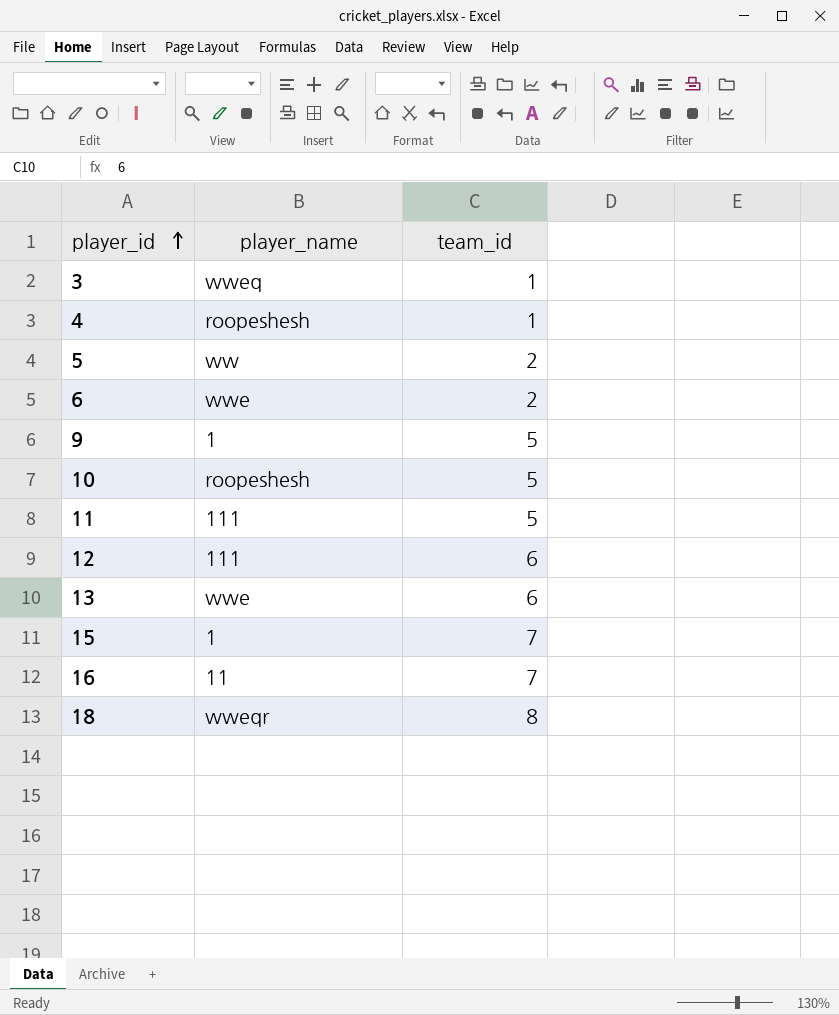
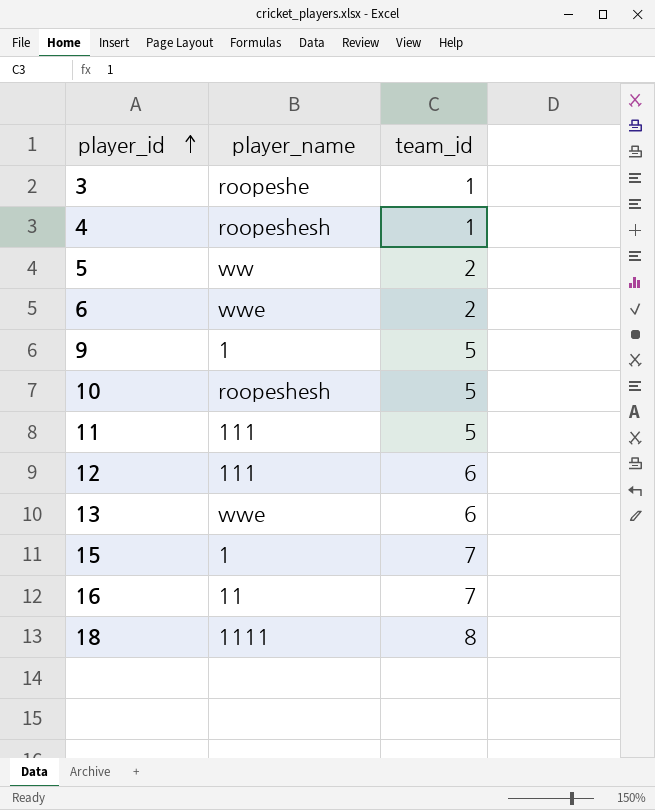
3 | player_name: wweq -> roopeshe
18 | player_name: wweqr -> 1111

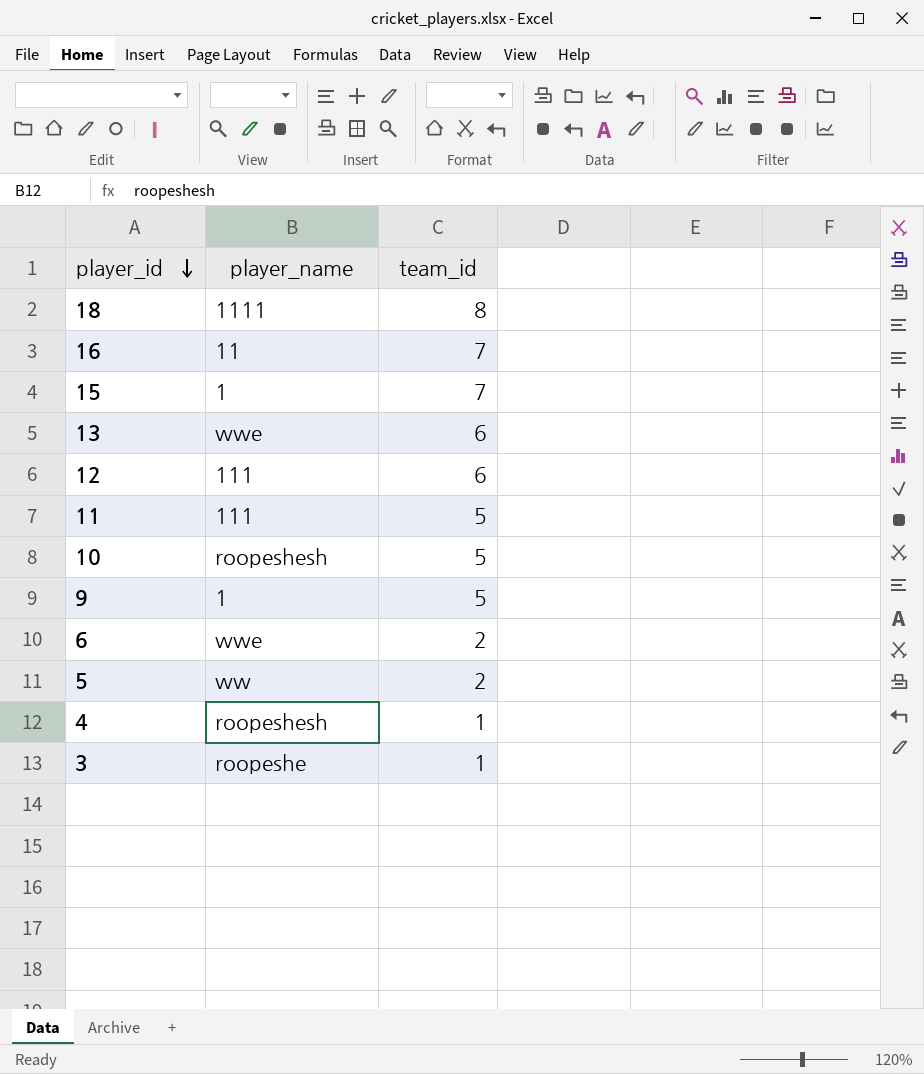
row order: player_id ascending -> player_id descending

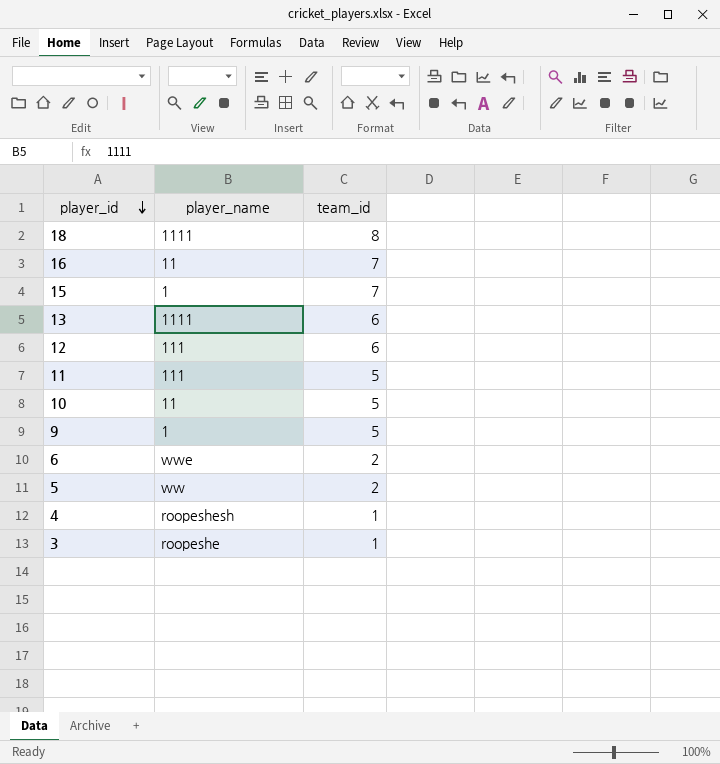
13 | player_name: wwe -> 1111
10 | player_name: roopeshesh -> 11

